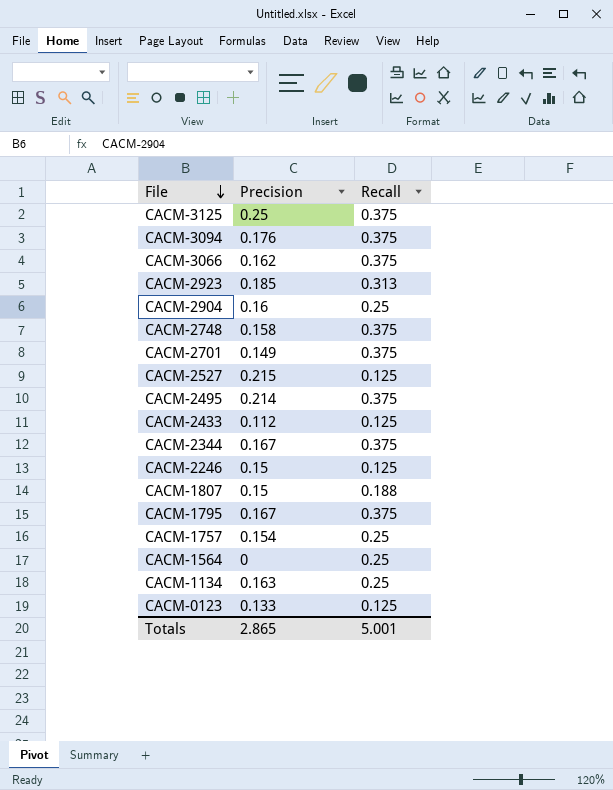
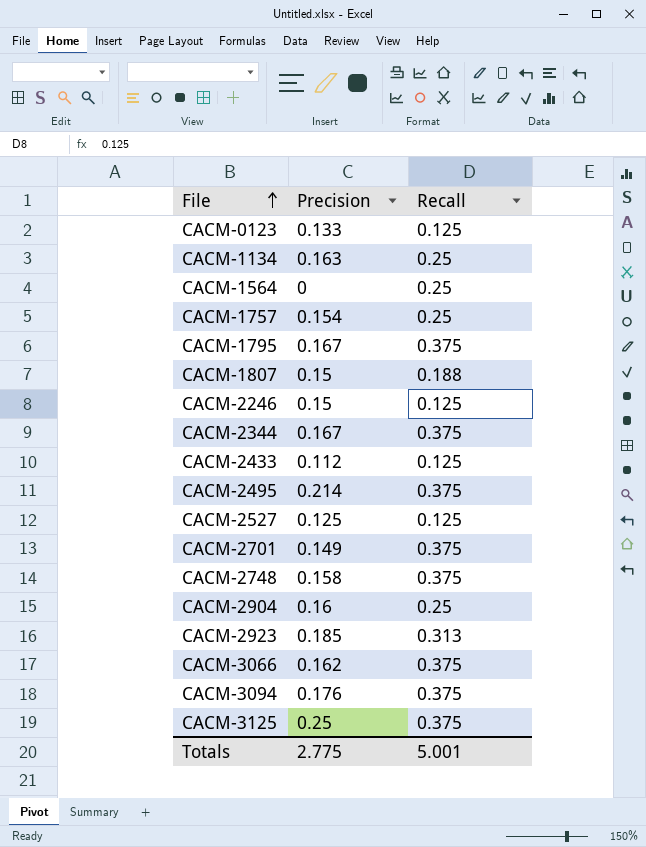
row order: File descending -> File ascending
CACM-2527 | Precision: 0.215 -> 0.125
Totals | Precision: 2.865 -> 2.775

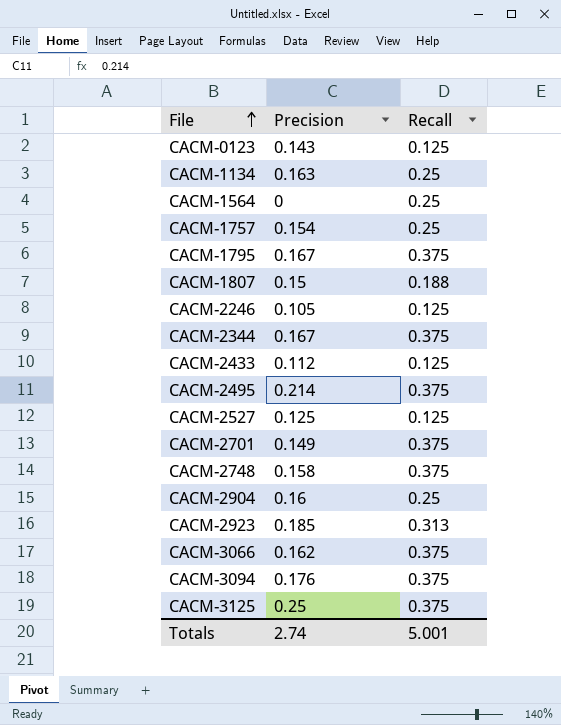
CACM-0123 | Precision: 0.133 -> 0.143
CACM-2246 | Precision: 0.15 -> 0.105
Totals | Precision: 2.775 -> 2.74

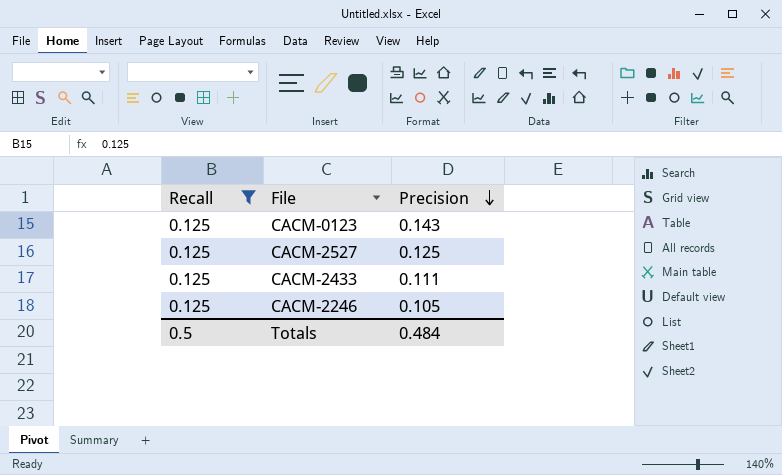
filter: none -> Recall = 0.125
row order: File ascending -> Precision descending
column Recall | position: 3 -> 1
CACM-2433 | Precision: 0.112 -> 0.111
Totals | Recall: 5.001 -> 0.5
Totals | Precision: 2.74 -> 0.484

